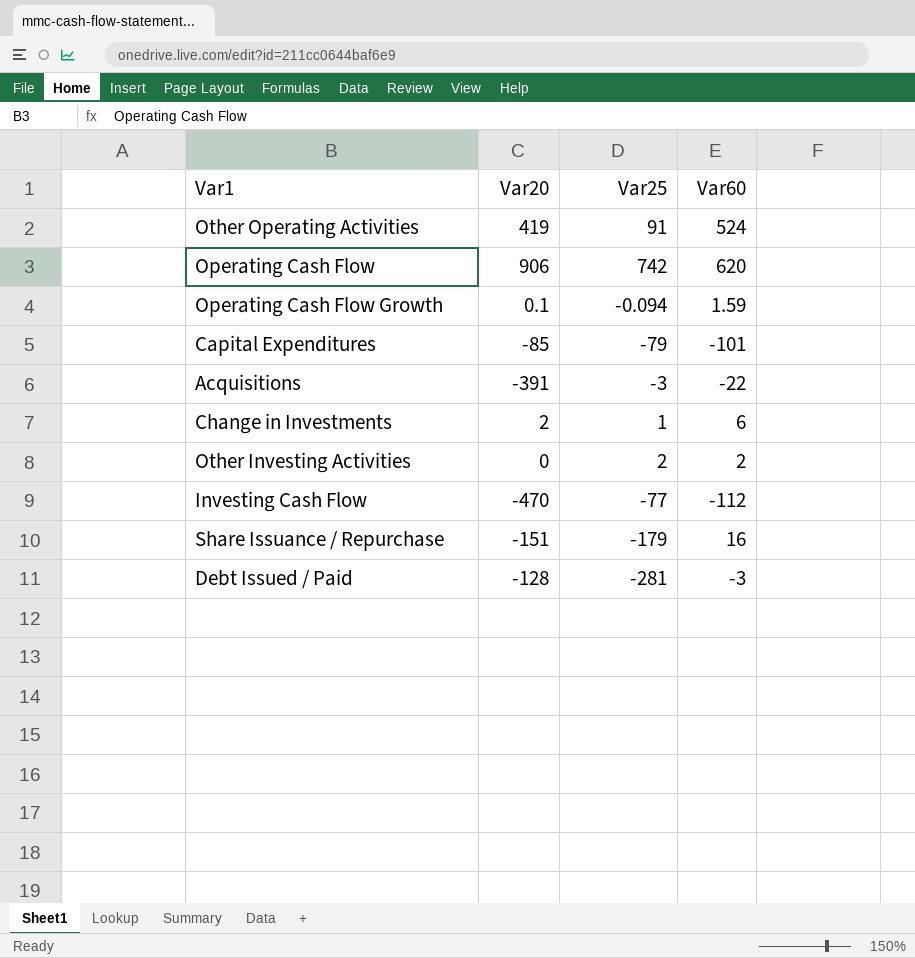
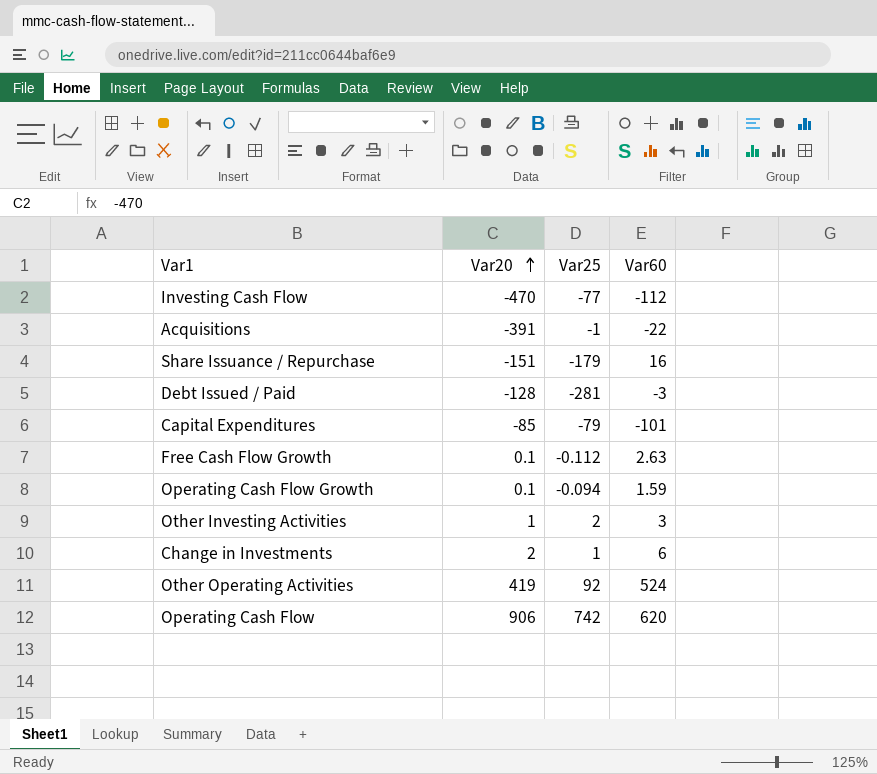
row order: none -> Var20 ascending
Acquisitions | Var25: -3 -> -1
row Free Cash Flow Growth: none -> 0.1 | -0.112 | 2.63
Other Investing Activities | Var20: 0 -> 1
Other Investing Activities | Var60: 2 -> 3
Other Operating Activities | Var25: 91 -> 92

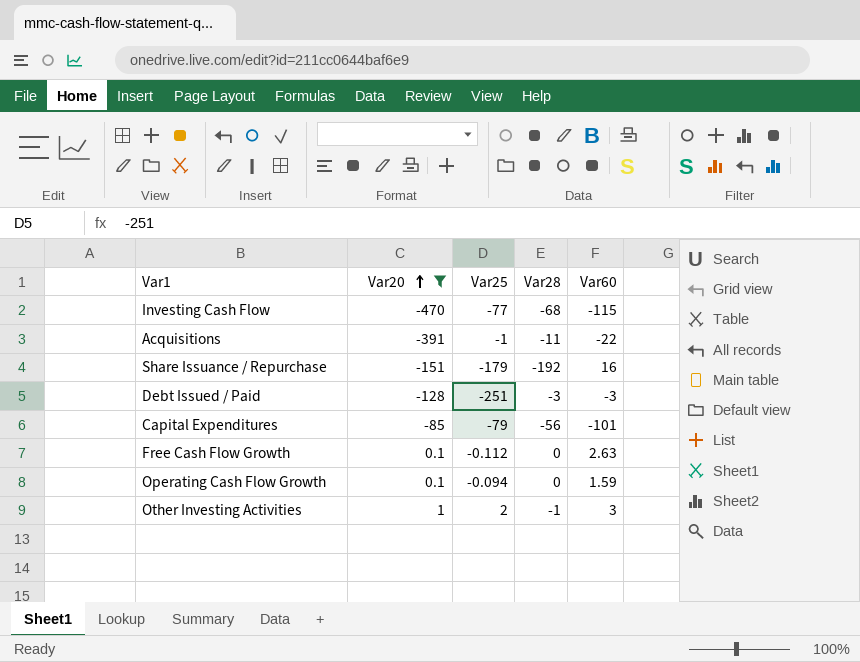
filter: none -> Var20 <= 1
column Var28 | position: none -> 4
Investing Cash Flow | Var60: -112 -> -115
Debt Issued / Paid | Var25: -281 -> -251

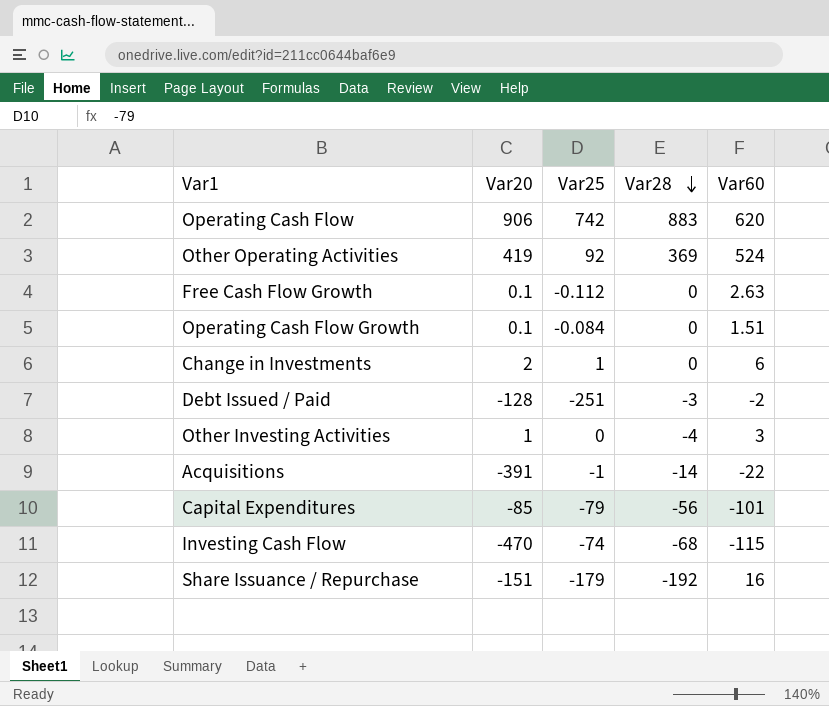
filter: Var20 <= 1 -> none
row order: Var20 ascending -> Var28 descending
Operating Cash Flow Growth | Var25: -0.094 -> -0.084
Operating Cash Flow Growth | Var60: 1.59 -> 1.51
Debt Issued / Paid | Var60: -3 -> -2
Other Investing Activities | Var25: 2 -> 0
Other Investing Activities | Var28: -1 -> -4
Acquisitions | Var28: -11 -> -14
Investing Cash Flow | Var25: -77 -> -74

